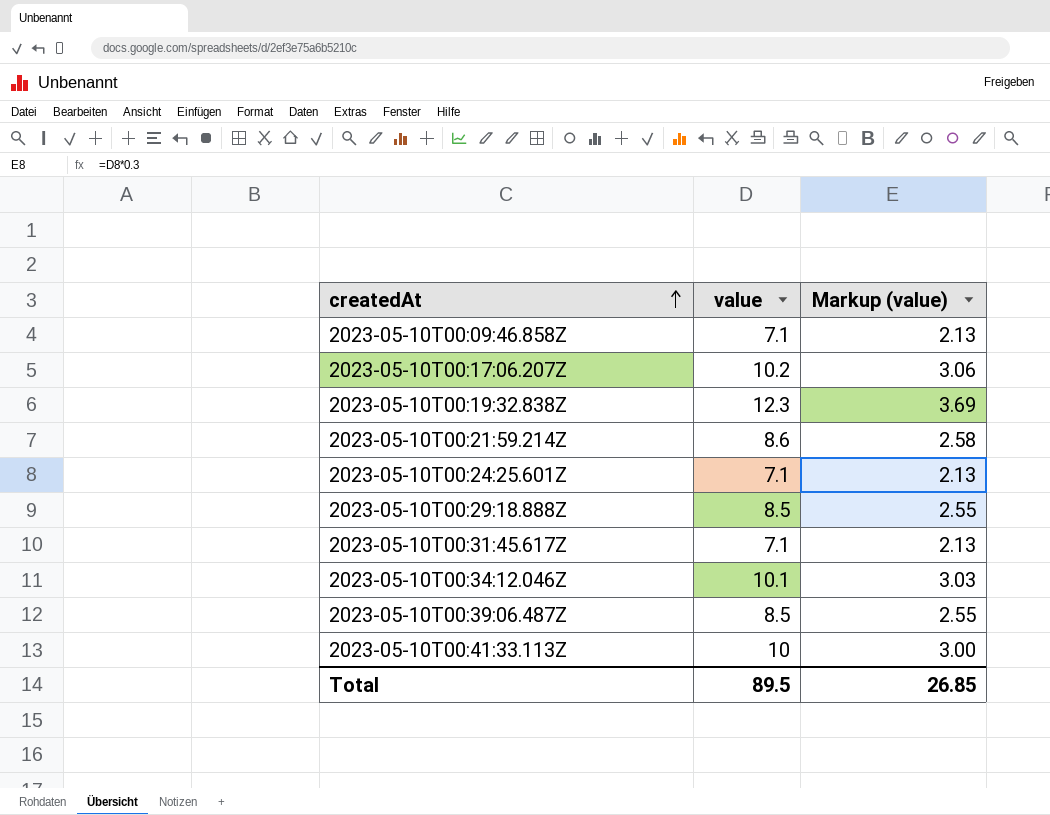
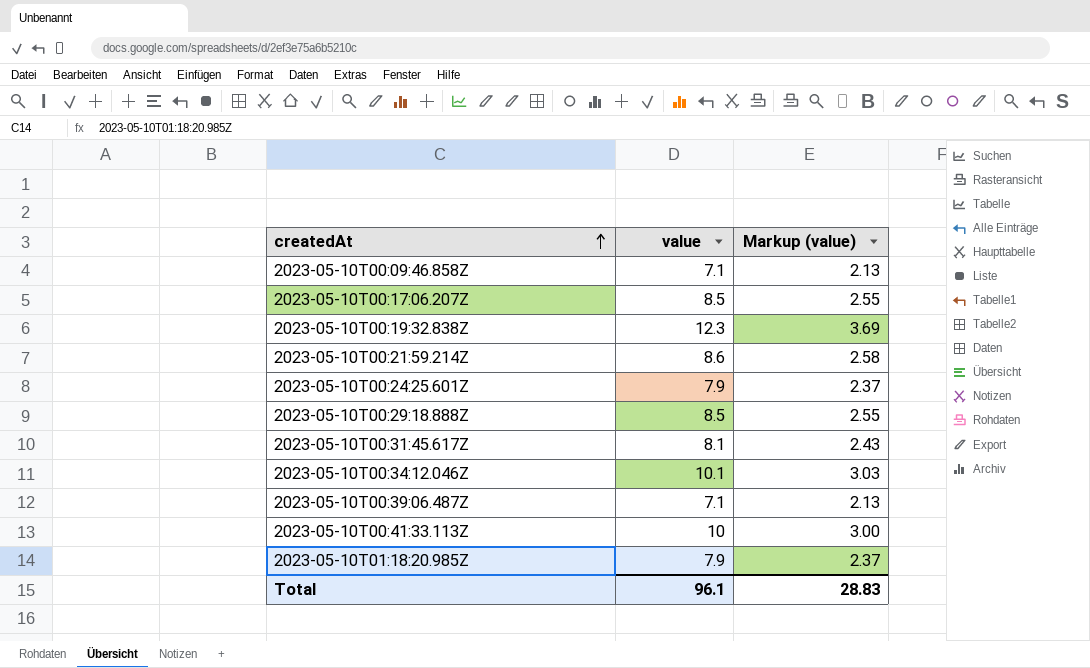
2023-05-10T00:17:06.207Z | value: 10.2 -> 8.5
2023-05-10T00:17:06.207Z | Markup (value): 3.06 -> 2.55
2023-05-10T00:24:25.601Z | value: 7.1 -> 7.9
2023-05-10T00:24:25.601Z | Markup (value): 2.13 -> 2.37
2023-05-10T00:31:45.617Z | value: 7.1 -> 8.1
2023-05-10T00:31:45.617Z | Markup (value): 2.13 -> 2.43
2023-05-10T00:39:06.487Z | value: 8.5 -> 7.1
2023-05-10T00:39:06.487Z | Markup (value): 2.55 -> 2.13
row 2023-05-10T01:18:20.985Z: none -> 7.9 | 2.37
Total | value: 89.5 -> 96.1
Total | Markup (value): 26.85 -> 28.83

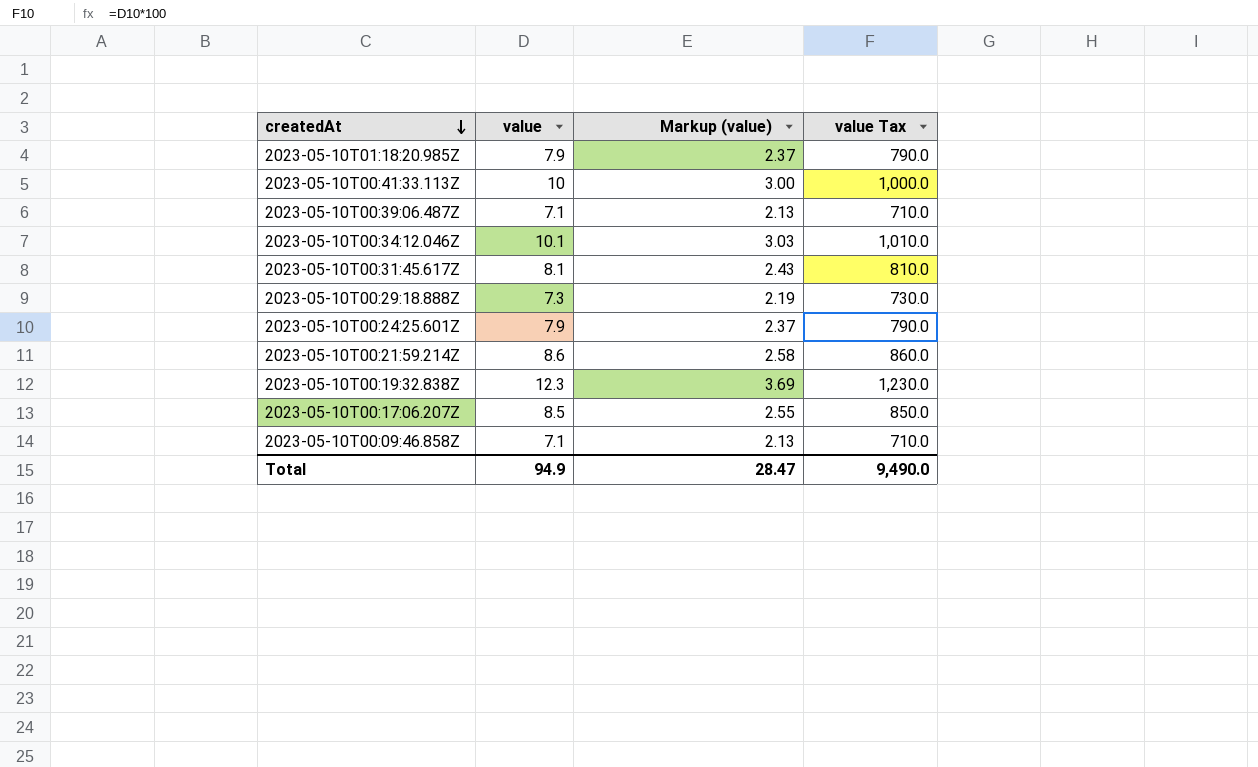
row order: createdAt ascending -> createdAt descending
column value Tax | formula: none -> [value] * 100
2023-05-10T00:29:18.888Z | value: 8.5 -> 7.3
2023-05-10T00:29:18.888Z | Markup (value): 2.55 -> 2.19
Total | value: 96.1 -> 94.9
Total | Markup (value): 28.83 -> 28.47

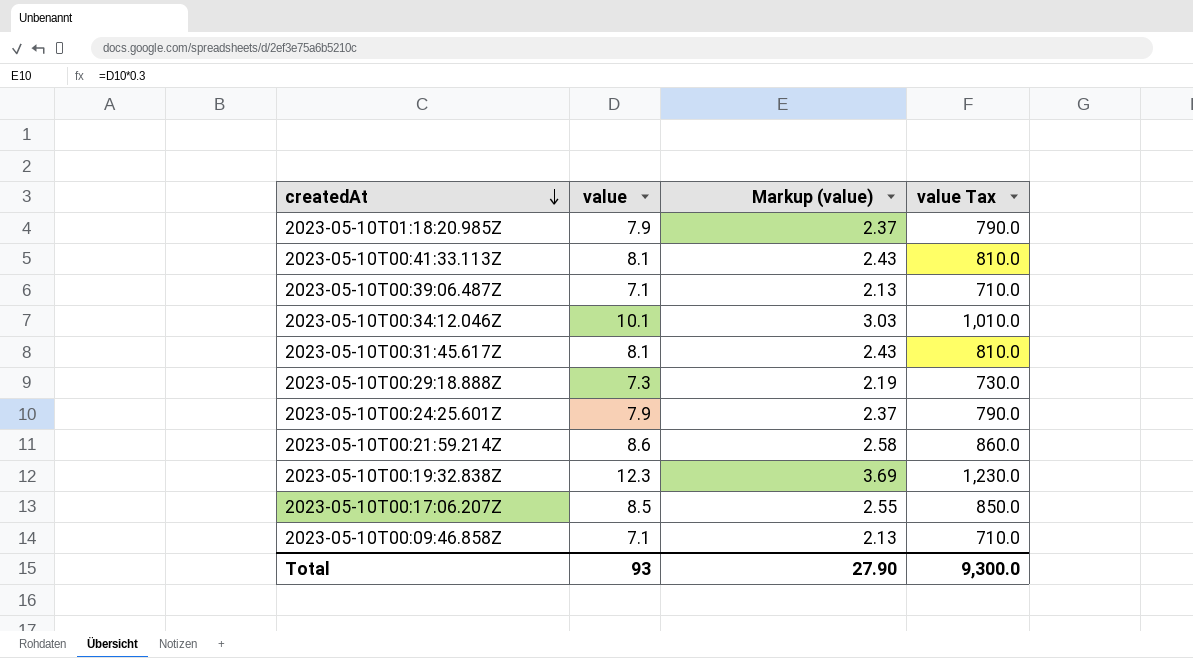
2023-05-10T00:41:33.113Z | value: 10 -> 8.1
2023-05-10T00:41:33.113Z | Markup (value): 3.00 -> 2.43
2023-05-10T00:41:33.113Z | value Tax: 1,000.0 -> 810.0
Total | value: 94.9 -> 93
Total | Markup (value): 28.47 -> 27.90
Total | value Tax: 9,490.0 -> 9,300.0

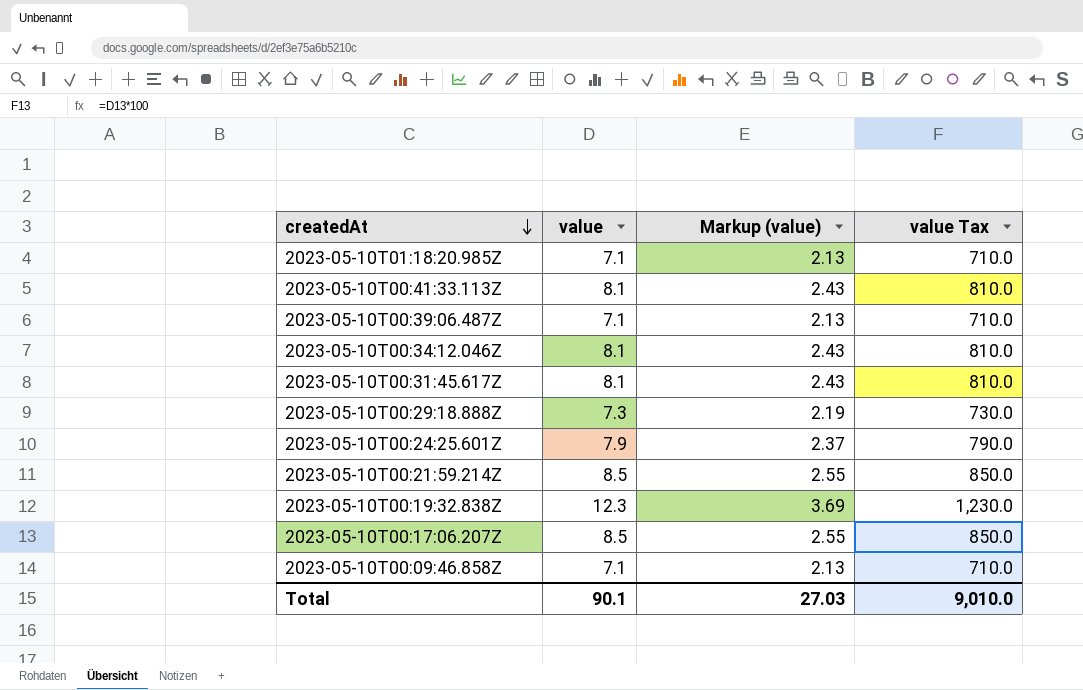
2023-05-10T01:18:20.985Z | value: 7.9 -> 7.1
2023-05-10T01:18:20.985Z | Markup (value): 2.37 -> 2.13
2023-05-10T01:18:20.985Z | value Tax: 790.0 -> 710.0
2023-05-10T00:34:12.046Z | value: 10.1 -> 8.1
2023-05-10T00:34:12.046Z | Markup (value): 3.03 -> 2.43
2023-05-10T00:34:12.046Z | value Tax: 1,010.0 -> 810.0
2023-05-10T00:21:59.214Z | value: 8.6 -> 8.5
2023-05-10T00:21:59.214Z | Markup (value): 2.58 -> 2.55
2023-05-10T00:21:59.214Z | value Tax: 860.0 -> 850.0
Total | value: 93 -> 90.1
Total | Markup (value): 27.90 -> 27.03
Total | value Tax: 9,300.0 -> 9,010.0

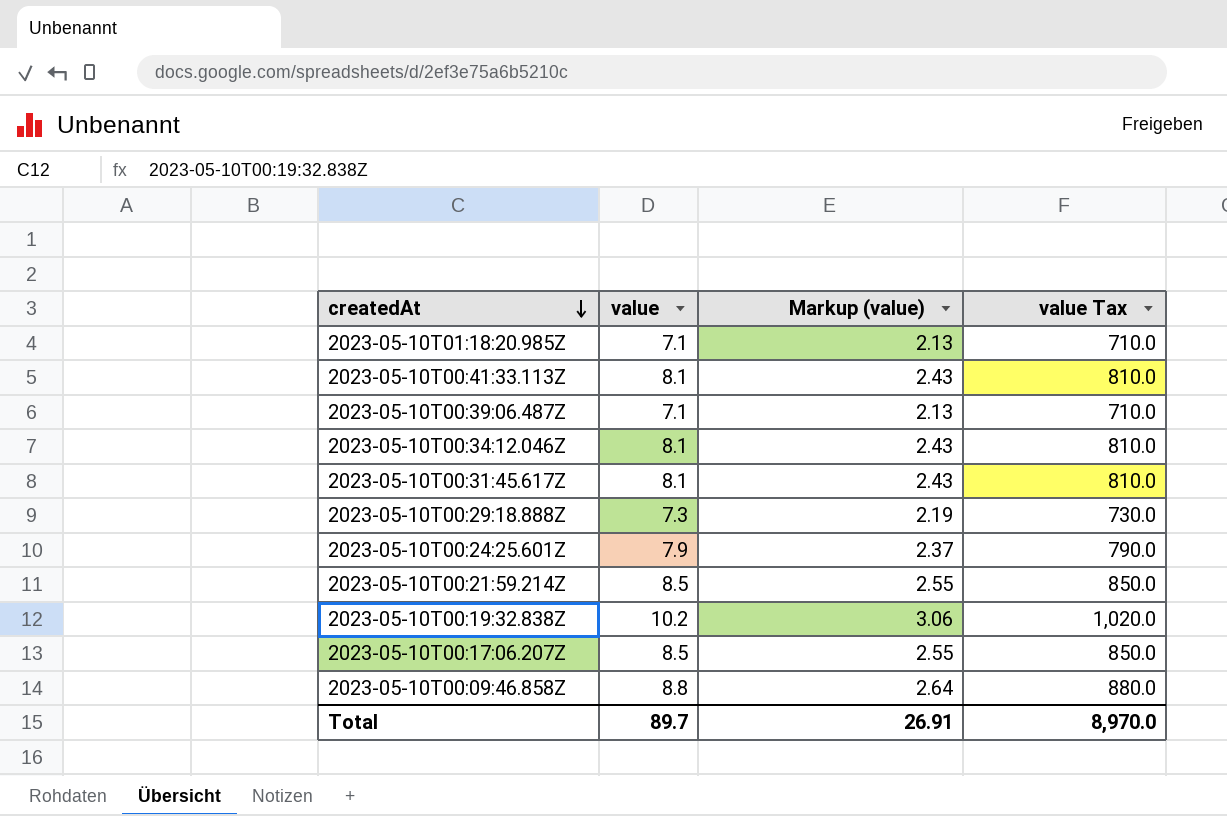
2023-05-10T00:19:32.838Z | value: 12.3 -> 10.2
2023-05-10T00:19:32.838Z | Markup (value): 3.69 -> 3.06
2023-05-10T00:19:32.838Z | value Tax: 1,230.0 -> 1,020.0
2023-05-10T00:09:46.858Z | value: 7.1 -> 8.8
2023-05-10T00:09:46.858Z | Markup (value): 2.13 -> 2.64
2023-05-10T00:09:46.858Z | value Tax: 710.0 -> 880.0
Total | value: 90.1 -> 89.7
Total | Markup (value): 27.03 -> 26.91
Total | value Tax: 9,010.0 -> 8,970.0

